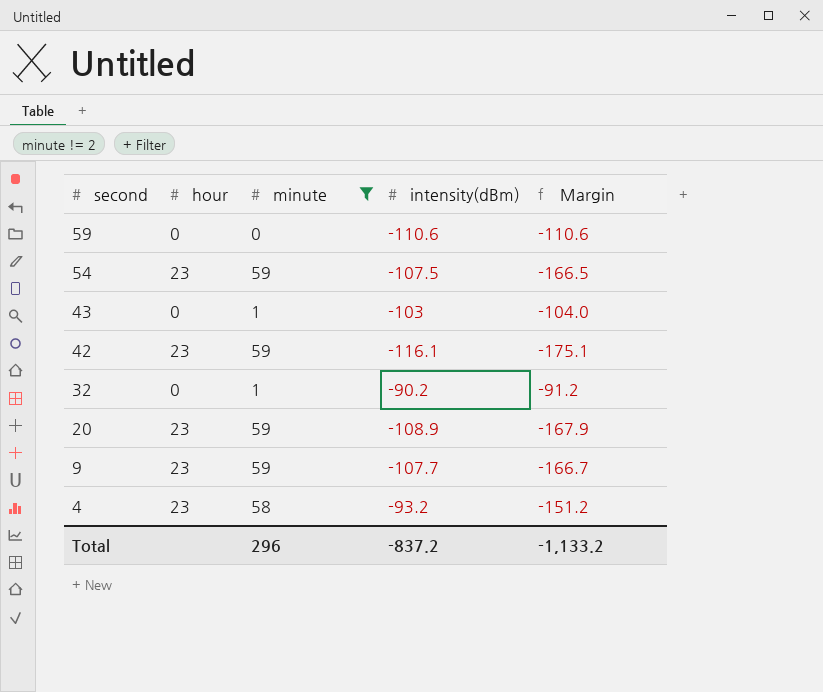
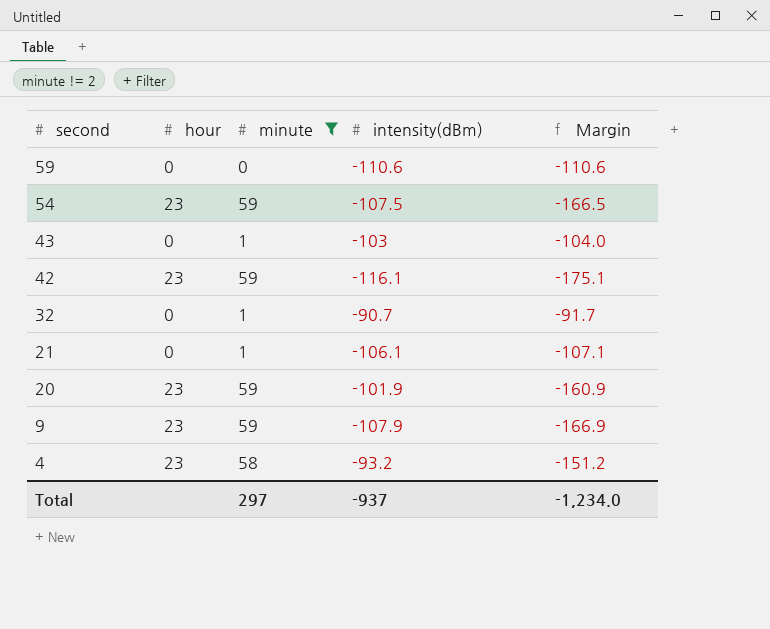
32 | intensity(dBm): -90.2 -> -90.7
32 | Margin: -91.2 -> -91.7
row 21: none -> 0 | 1 | -106.1 | -107.1
20 | intensity(dBm): -108.9 -> -101.9
20 | Margin: -167.9 -> -160.9
9 | intensity(dBm): -107.7 -> -107.9
9 | Margin: -166.7 -> -166.9
Total | minute: 296 -> 297
Total | intensity(dBm): -837.2 -> -937
Total | Margin: -1,133.2 -> -1,234.0

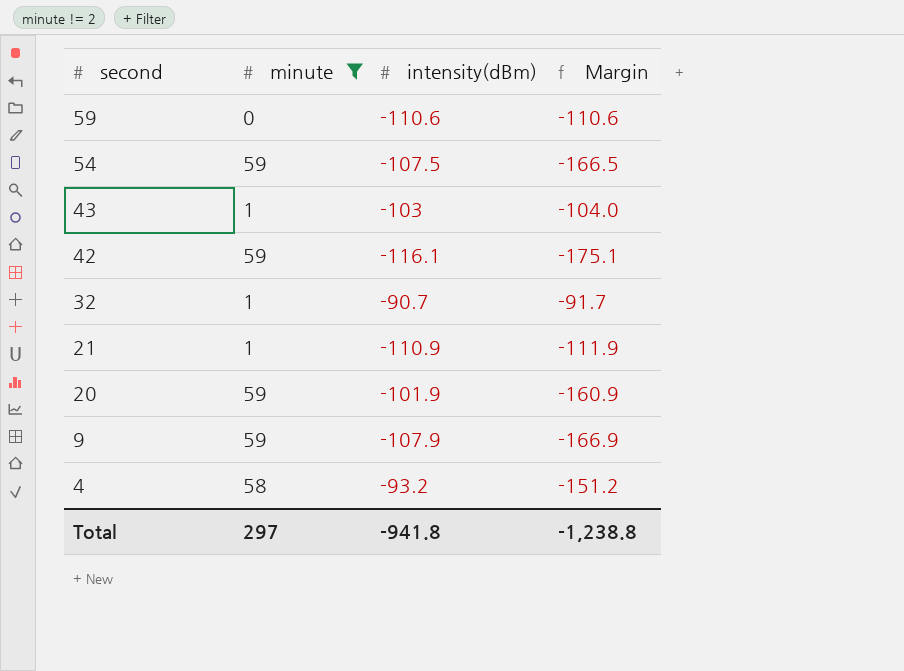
column hour | position: 2 -> none
21 | intensity(dBm): -106.1 -> -110.9
21 | Margin: -107.1 -> -111.9
Total | intensity(dBm): -937 -> -941.8
Total | Margin: -1,234.0 -> -1,238.8

